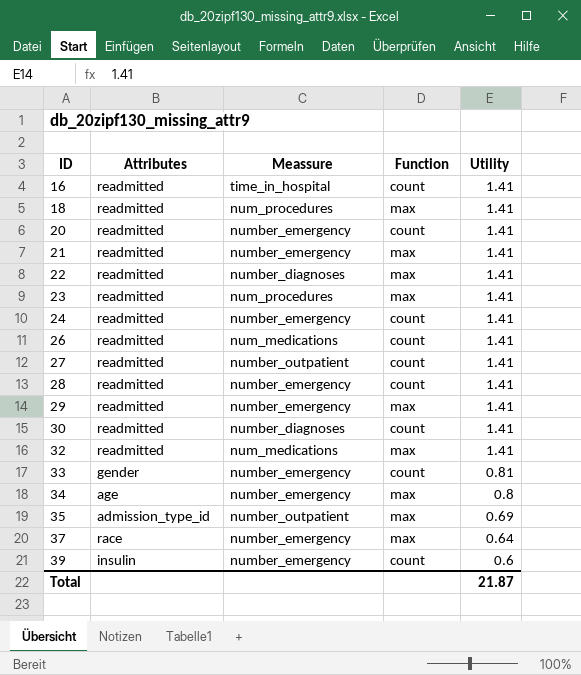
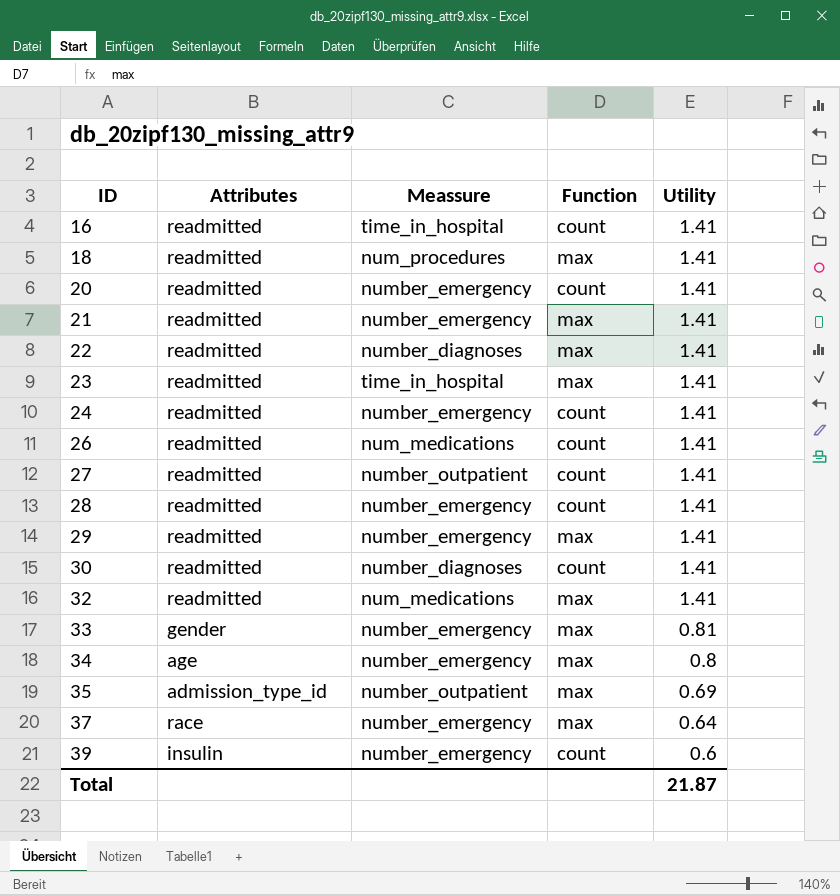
23 | Meassure: num_procedures -> time_in_hospital
33 | Function: count -> max

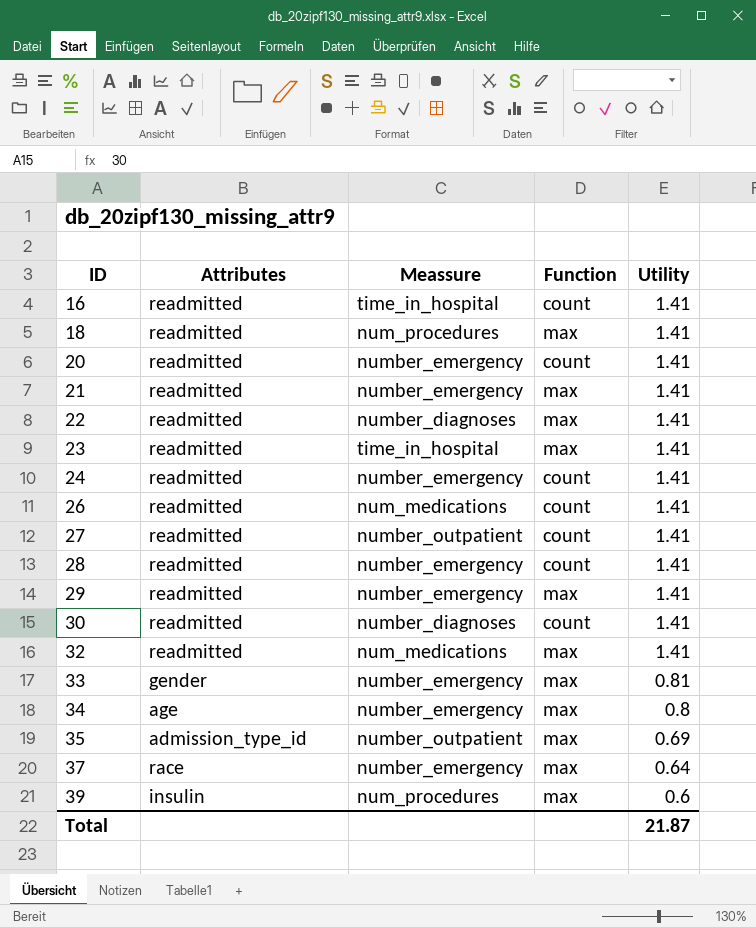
39 | Meassure: number_emergency -> num_procedures
39 | Function: count -> max

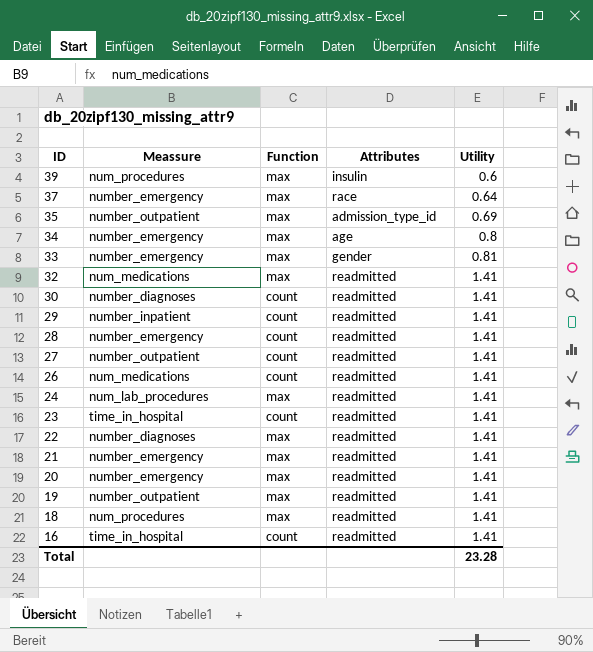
row order: ID ascending -> ID descending
column Attributes | position: 2 -> 4
29 | Meassure: number_emergency -> number_inpatient
29 | Function: max -> count
24 | Meassure: number_emergency -> num_lab_procedures
24 | Function: count -> max
23 | Function: max -> count
20 | Function: count -> max
row 19: none -> number_outpatient | max | readmitted | 1.41
Total | Utility: 21.87 -> 23.28

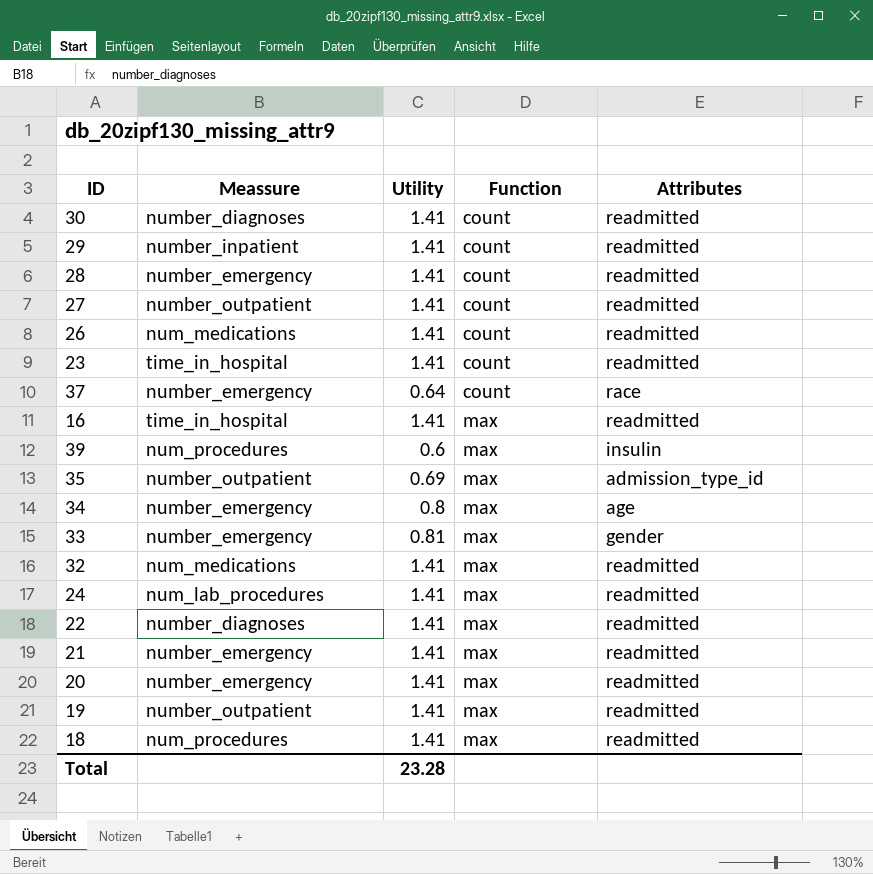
row order: ID descending -> Function ascending
column Utility | position: 5 -> 3
37 | Function: max -> count
16 | Function: count -> max

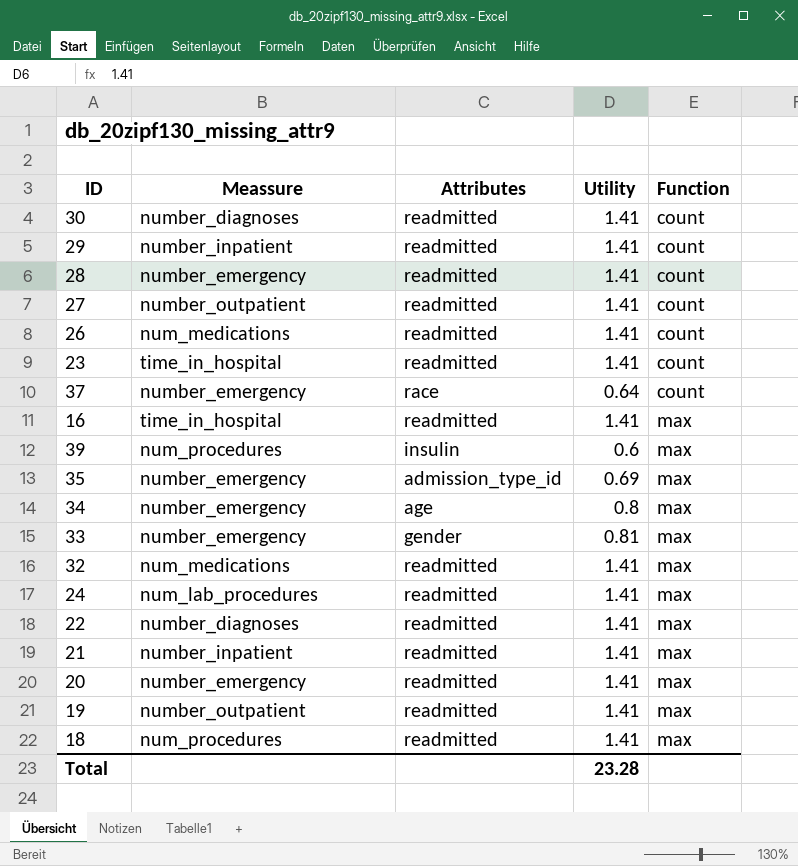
column Attributes | position: 5 -> 3
35 | Meassure: number_outpatient -> number_emergency
21 | Meassure: number_emergency -> number_inpatient

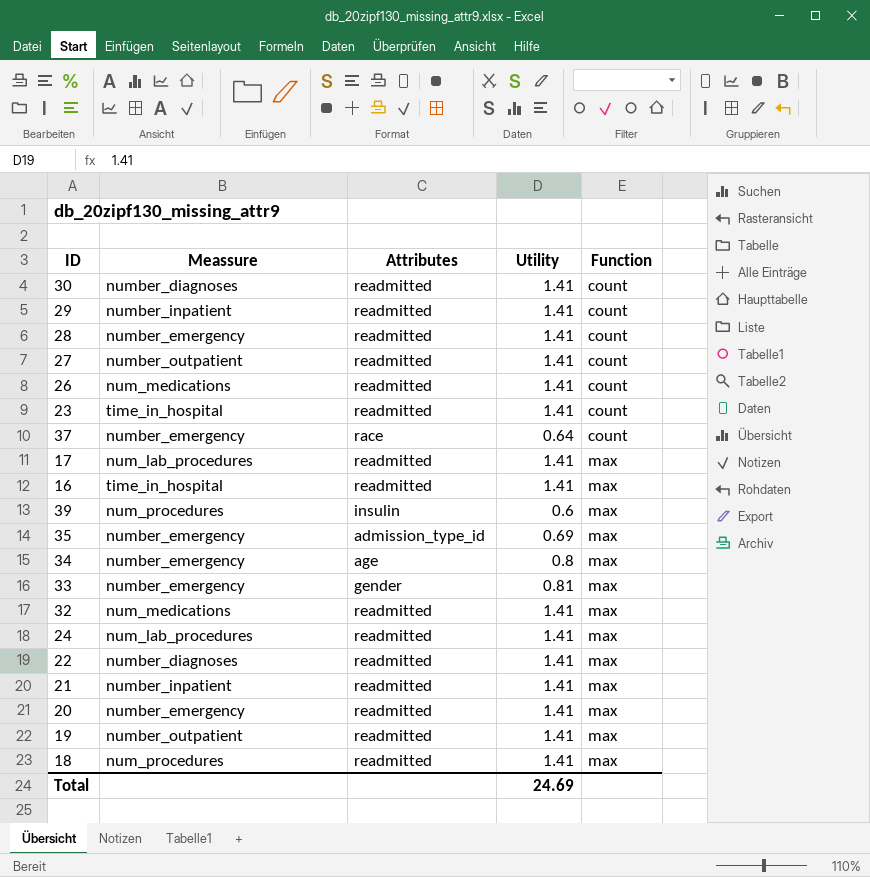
row 17: none -> num_lab_procedures | readmitted | 1.41 | max
Total | Utility: 23.28 -> 24.69

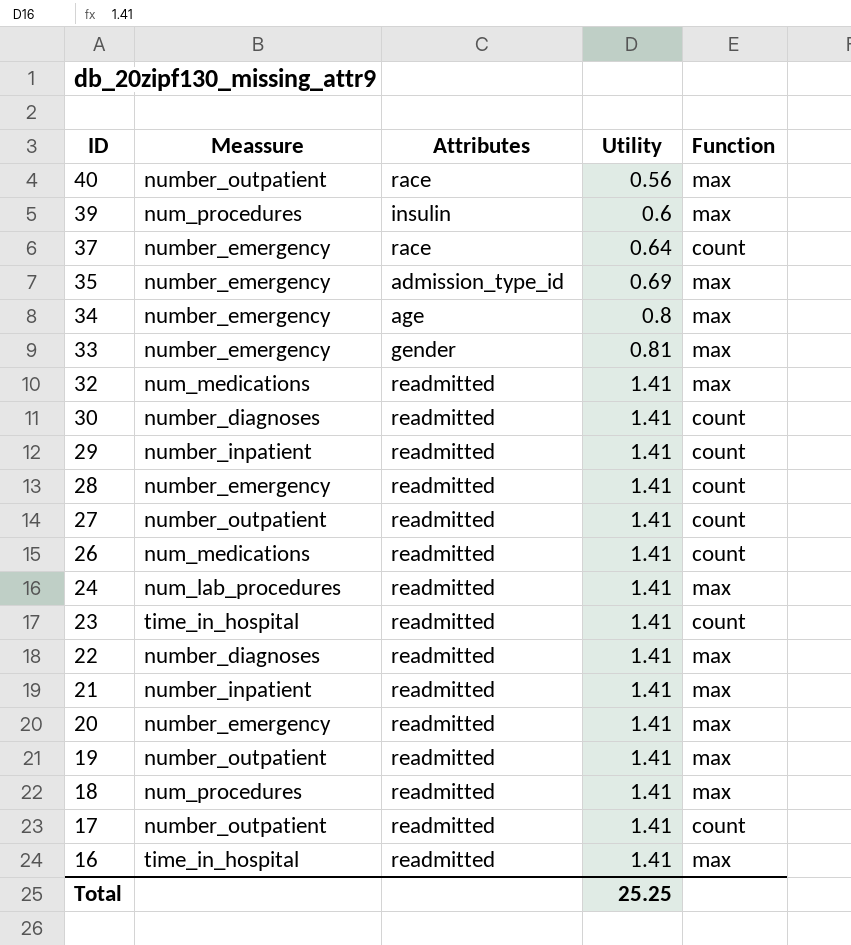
row order: Function ascending -> ID descending
row 40: none -> number_outpatient | race | 0.56 | max
17 | Meassure: num_lab_procedures -> number_outpatient
17 | Function: max -> count
Total | Utility: 24.69 -> 25.25

